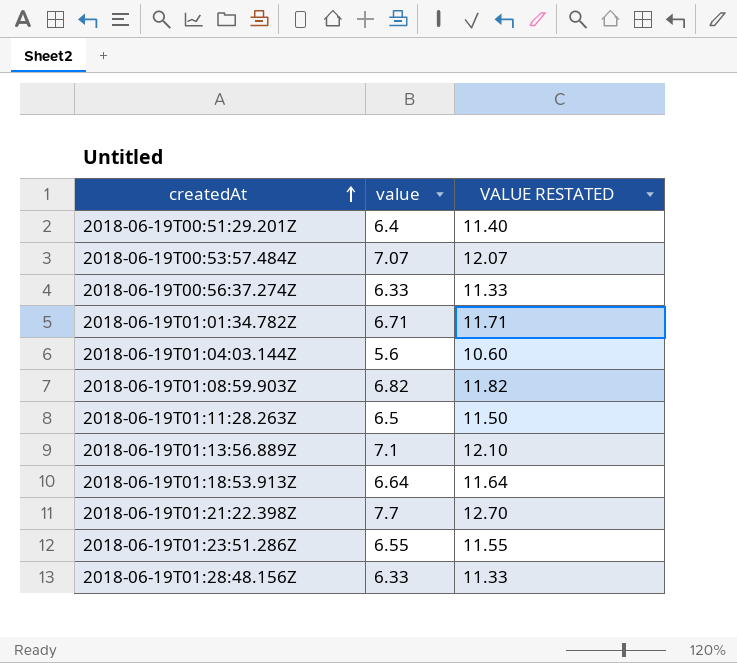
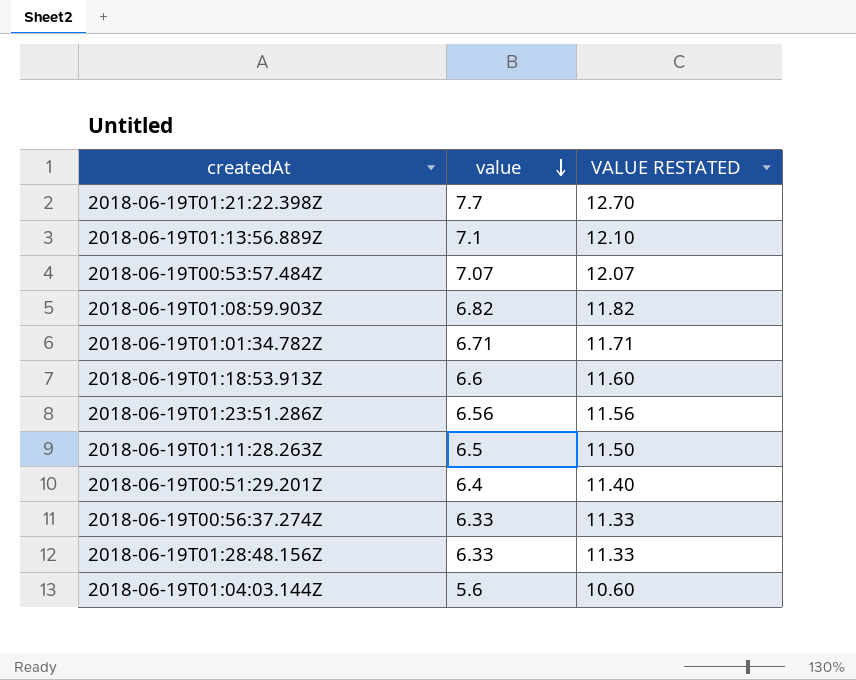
row order: createdAt ascending -> value descending
2018-06-19T01:18:53.913Z | value: 6.64 -> 6.6
2018-06-19T01:18:53.913Z | VALUE RESTATED: 11.64 -> 11.60
2018-06-19T01:23:51.286Z | value: 6.55 -> 6.56
2018-06-19T01:23:51.286Z | VALUE RESTATED: 11.55 -> 11.56

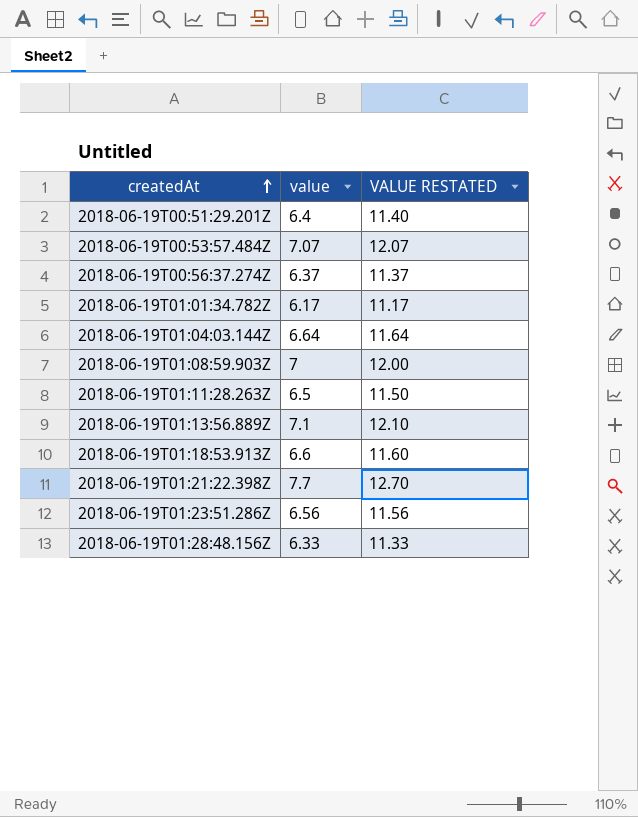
row order: value descending -> createdAt ascending
2018-06-19T00:56:37.274Z | value: 6.33 -> 6.37
2018-06-19T00:56:37.274Z | VALUE RESTATED: 11.33 -> 11.37
2018-06-19T01:01:34.782Z | value: 6.71 -> 6.17
2018-06-19T01:01:34.782Z | VALUE RESTATED: 11.71 -> 11.17
2018-06-19T01:04:03.144Z | value: 5.6 -> 6.64
2018-06-19T01:04:03.144Z | VALUE RESTATED: 10.60 -> 11.64
2018-06-19T01:08:59.903Z | value: 6.82 -> 7
2018-06-19T01:08:59.903Z | VALUE RESTATED: 11.82 -> 12.00

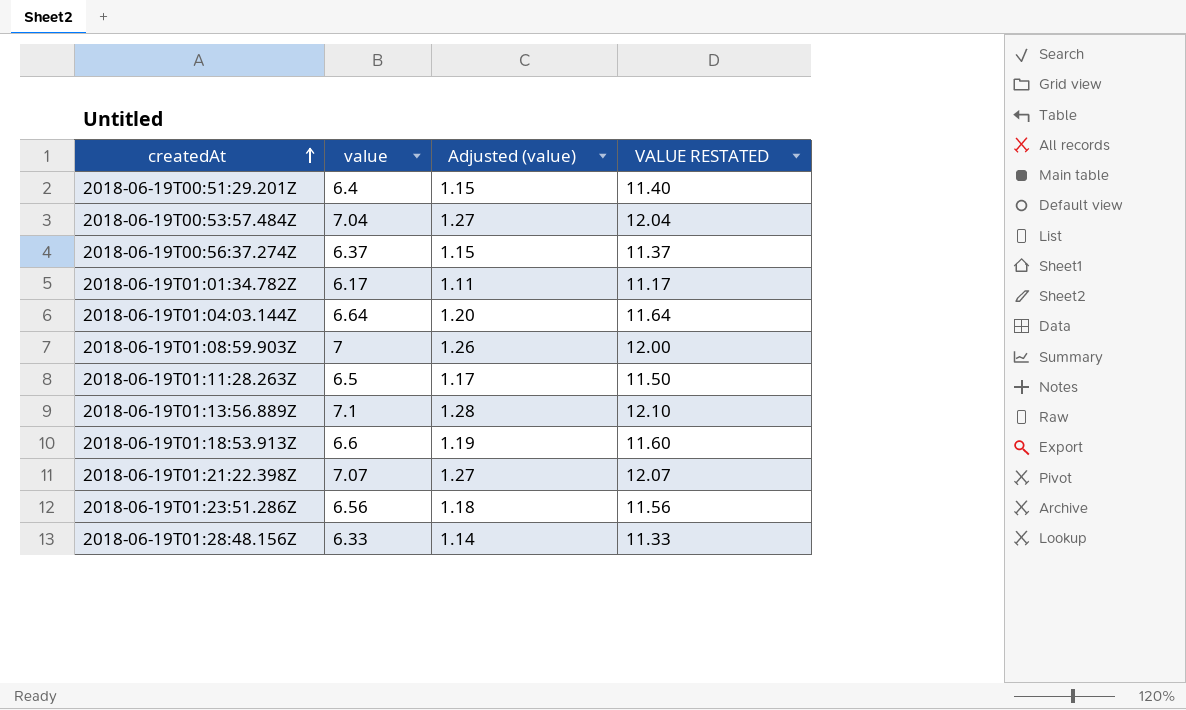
column Adjusted (value) | formula: none -> [value] * 0.18
2018-06-19T00:53:57.484Z | value: 7.07 -> 7.04
2018-06-19T00:53:57.484Z | VALUE RESTATED: 12.07 -> 12.04
2018-06-19T01:21:22.398Z | value: 7.7 -> 7.07
2018-06-19T01:21:22.398Z | VALUE RESTATED: 12.70 -> 12.07

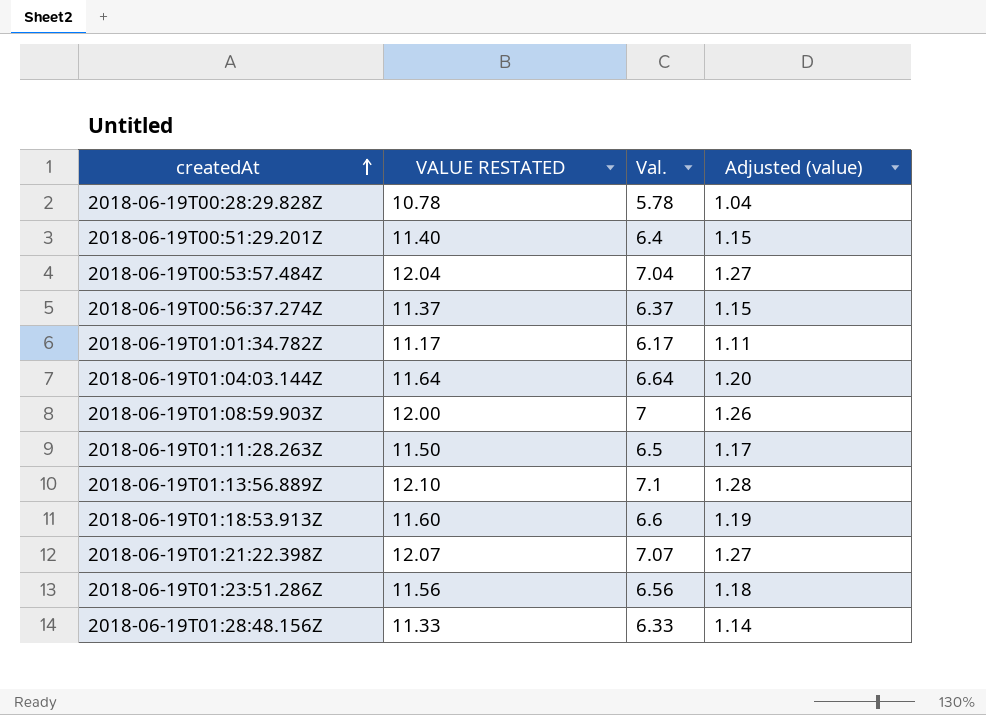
column VALUE RESTATED | position: 4 -> 2
column name: value -> Val.
row 2018-06-19T00:28:29.828Z: none -> 10.78 | 5.78 | 1.04

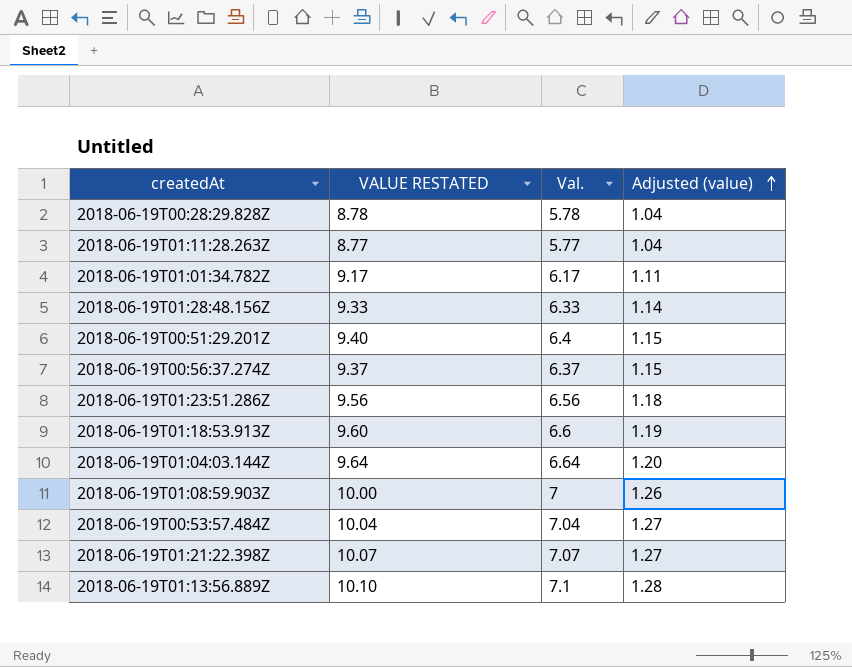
row order: createdAt ascending -> Adjusted (value) ascending
column VALUE RESTATED | formula: [Val.] + 5 -> [Val.] + 3
2018-06-19T01:11:28.263Z | Val.: 6.5 -> 5.77
2018-06-19T01:11:28.263Z | Adjusted (value): 1.17 -> 1.04

